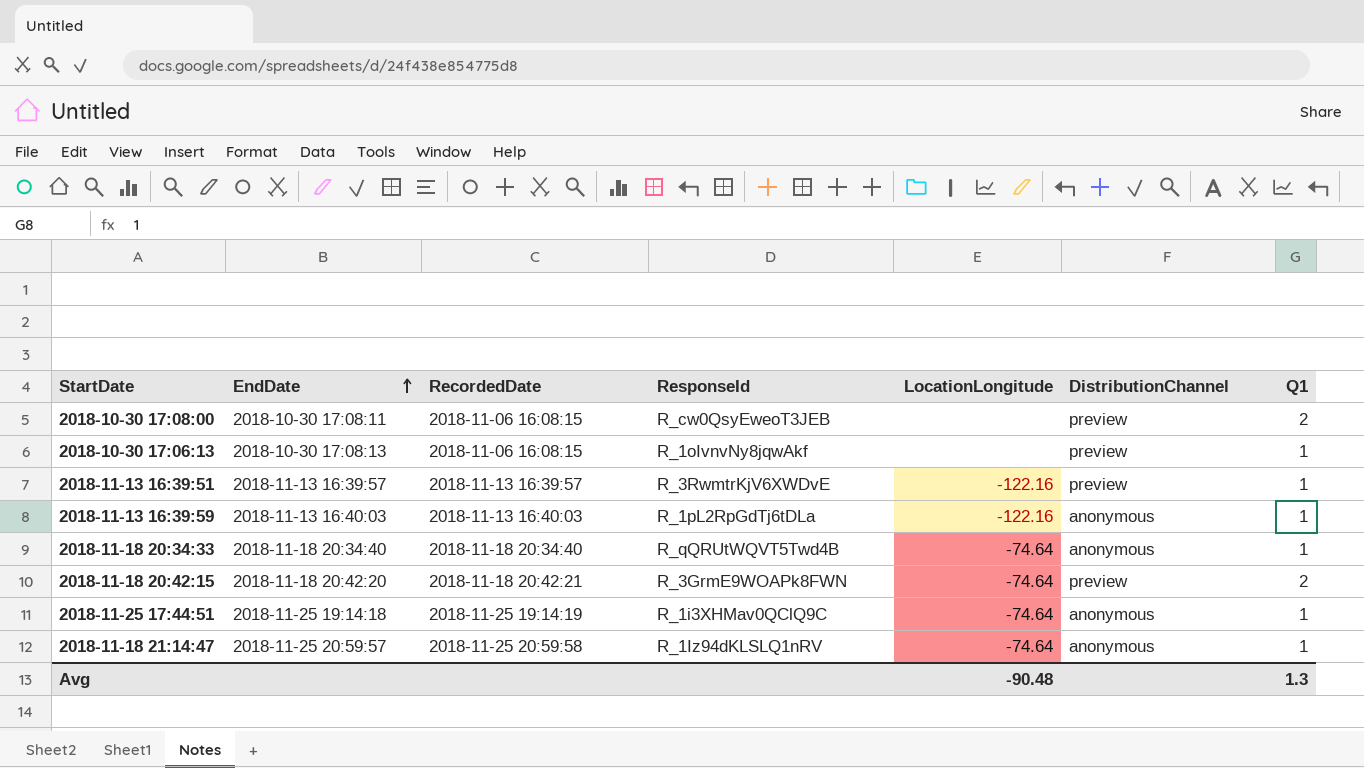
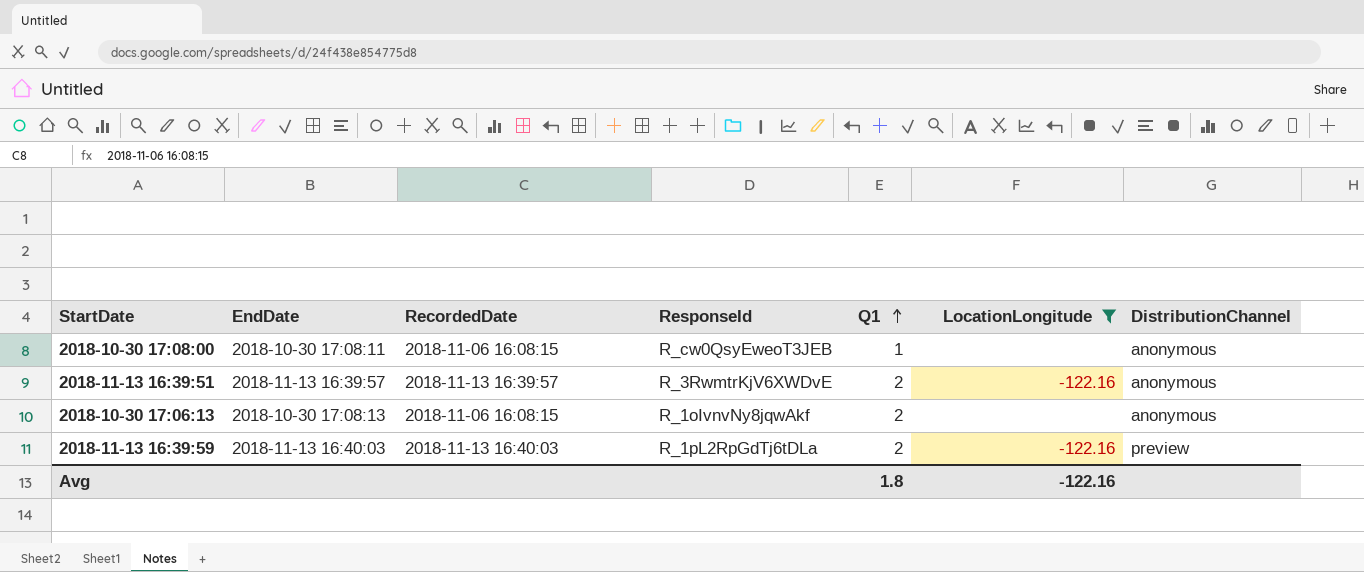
filter: none -> LocationLongitude != -74.64
row order: EndDate ascending -> Q1 ascending
column Q1 | position: 7 -> 5
2018-10-30 17:08:00 | Q1: 2 -> 1
2018-10-30 17:08:00 | DistributionChannel: preview -> anonymous
2018-11-13 16:39:51 | Q1: 1 -> 2
2018-11-13 16:39:51 | DistributionChannel: preview -> anonymous
2018-10-30 17:06:13 | Q1: 1 -> 2
2018-10-30 17:06:13 | DistributionChannel: preview -> anonymous
2018-11-13 16:39:59 | Q1: 1 -> 2
2018-11-13 16:39:59 | DistributionChannel: anonymous -> preview
Avg | Q1: 1.3 -> 1.8
Avg | LocationLongitude: -90.48 -> -122.16

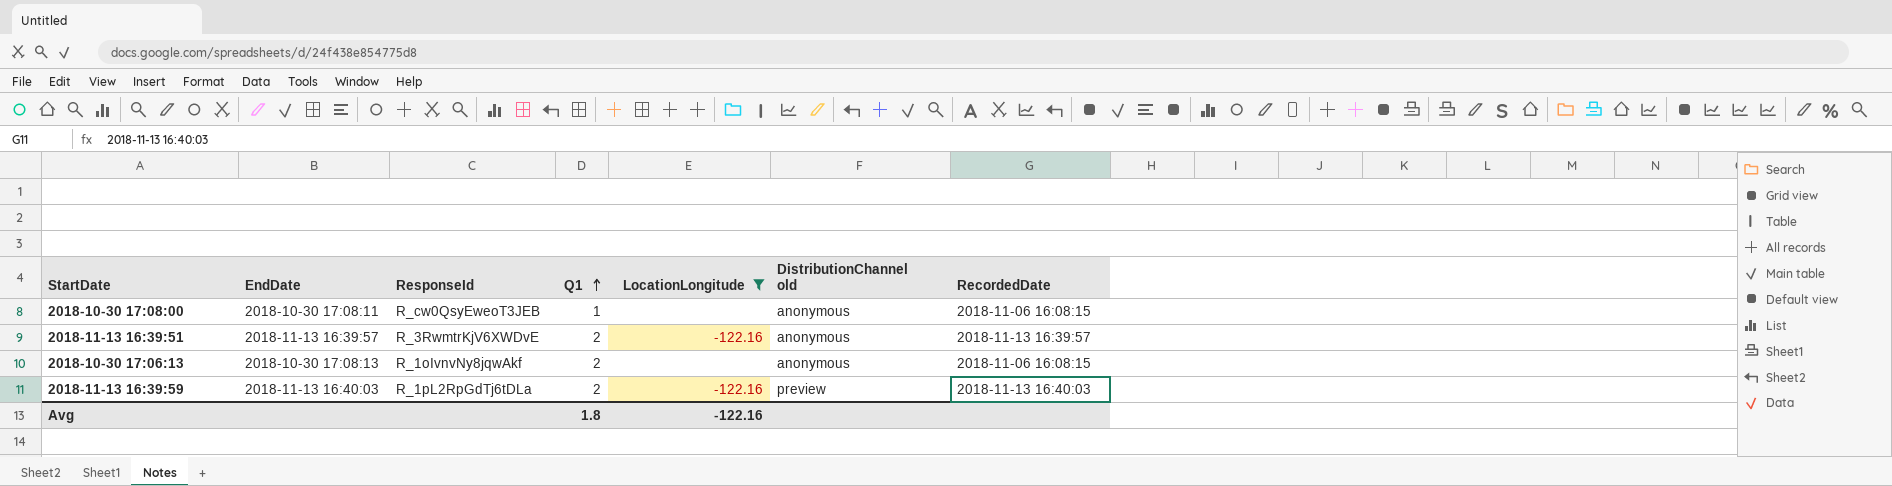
column name: DistributionChannel -> DistributionChannel old
column RecordedDate | position: 3 -> 7

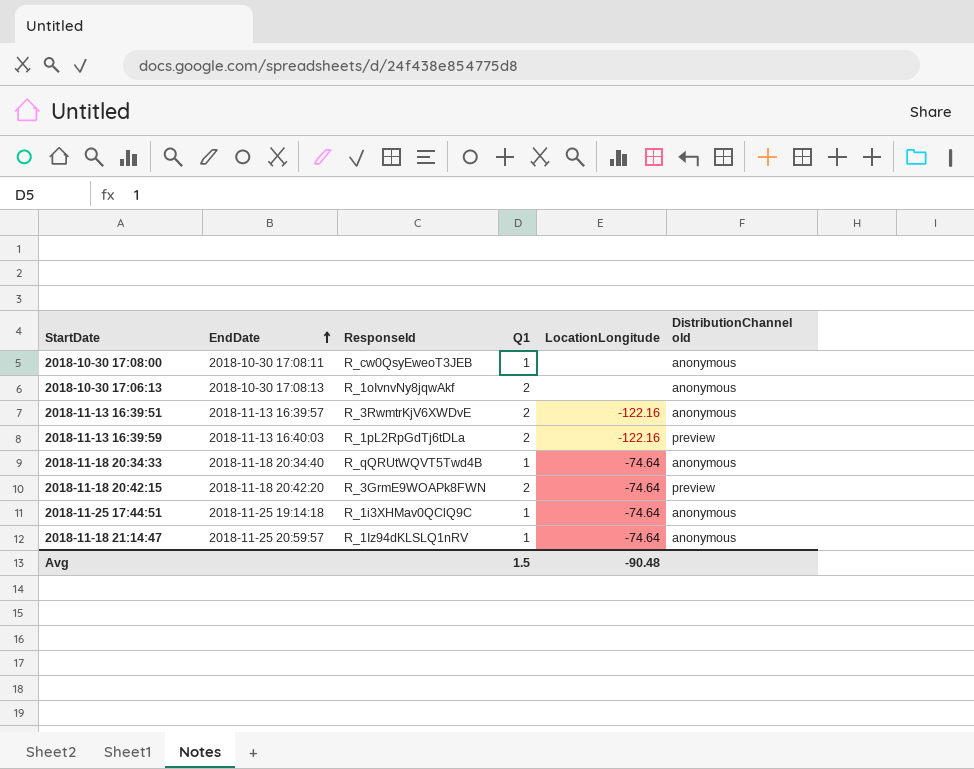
filter: LocationLongitude != -74.64 -> none
row order: Q1 ascending -> EndDate ascending
column RecordedDate | position: 7 -> none
Avg | Q1: 1.8 -> 1.5
Avg | LocationLongitude: -122.16 -> -90.48

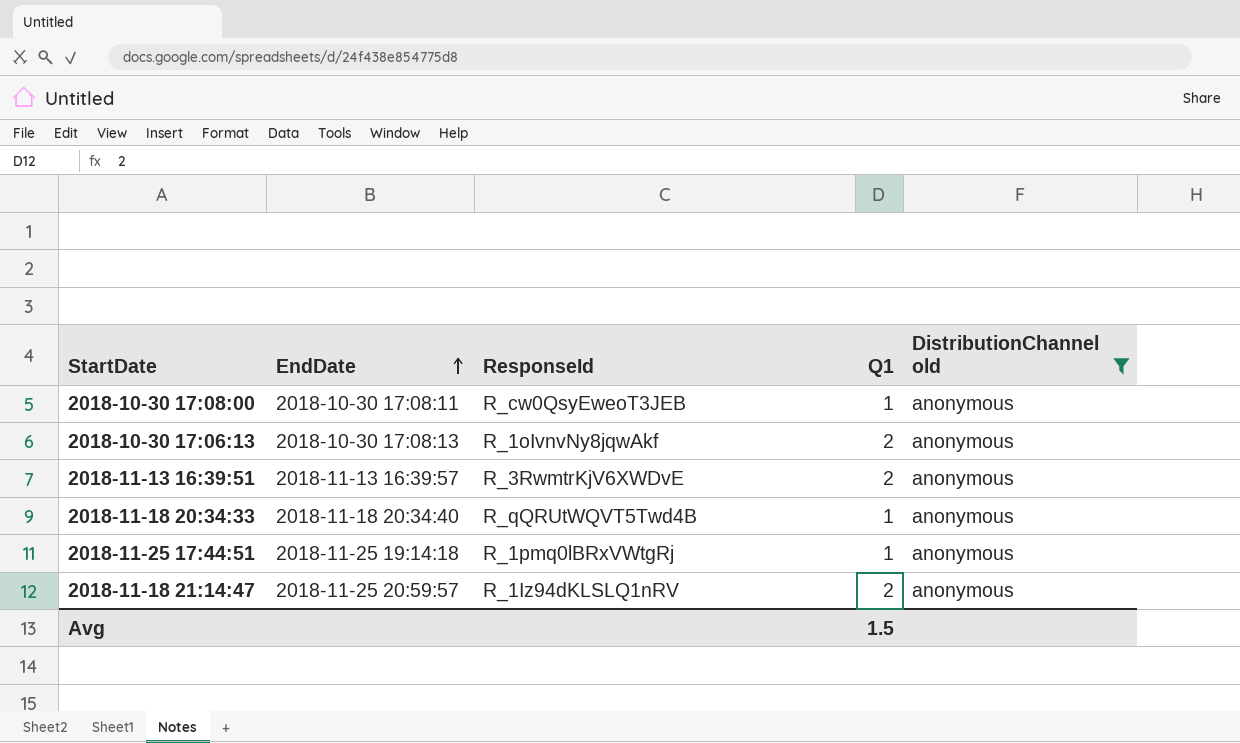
filter: none -> DistributionChannel old = anonymous
column LocationLongitude | position: 5 -> none
2018-11-25 17:44:51 | ResponseId: R_1i3XHMav0QClQ9C -> R_1pmq0lBRxVWtgRj
2018-11-18 21:14:47 | Q1: 1 -> 2

